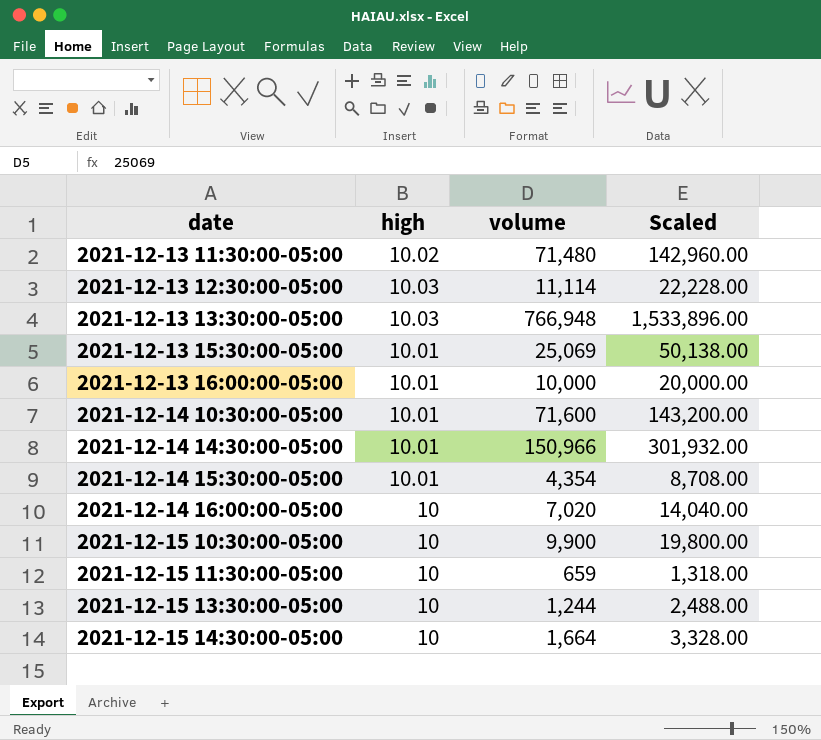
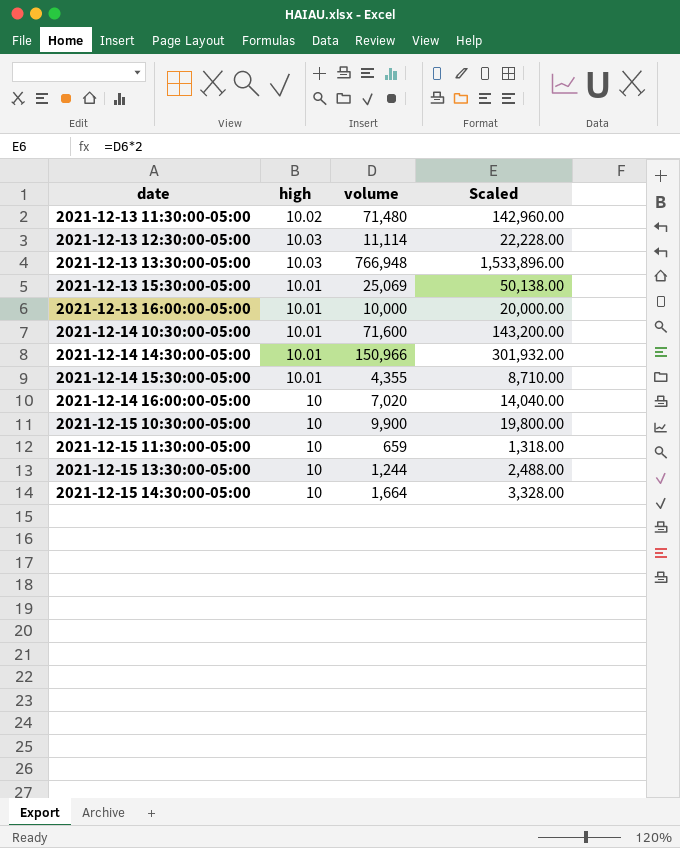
2021-12-14 15:30:00-05:00 | volume: 4,354 -> 4,355
2021-12-14 15:30:00-05:00 | Scaled: 8,708.00 -> 8,710.00

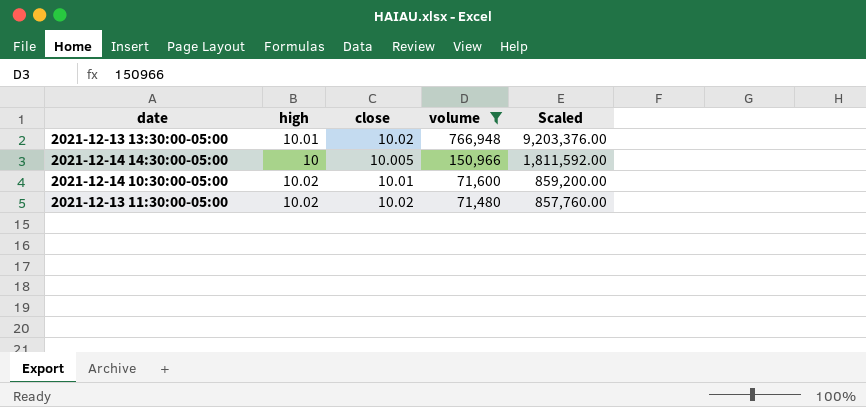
filter: none -> volume >= 71,480
row order: date ascending -> volume descending
column close | position: none -> 3
column Scaled | formula: [volume] * 2 -> [volume] * 12
2021-12-13 13:30:00-05:00 | high: 10.03 -> 10.01
2021-12-14 14:30:00-05:00 | high: 10.01 -> 10
2021-12-14 10:30:00-05:00 | high: 10.01 -> 10.02

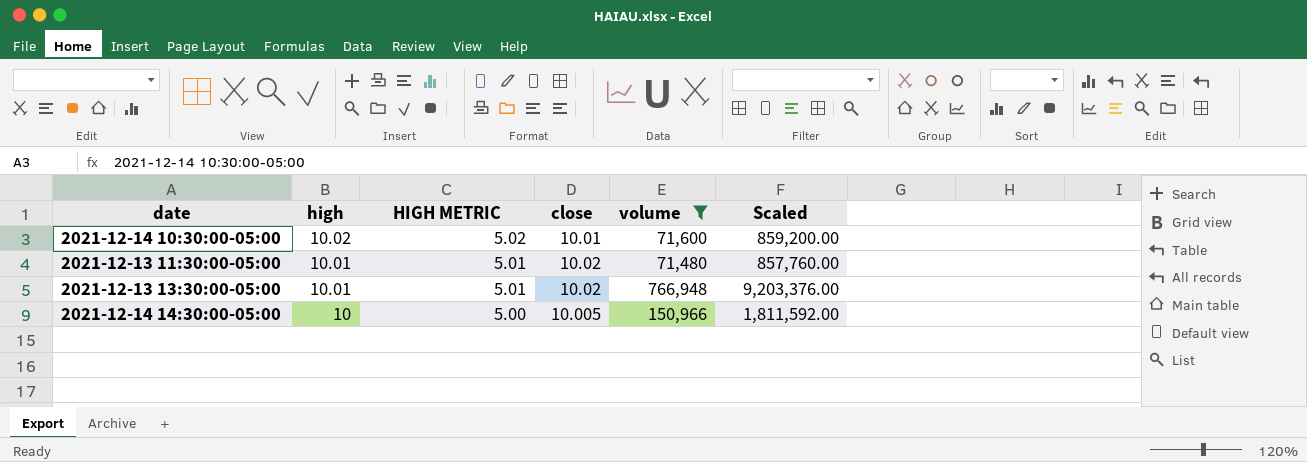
row order: volume descending -> high descending
column HIGH METRIC | formula: none -> [high] - 5
2021-12-13 11:30:00-05:00 | high: 10.02 -> 10.01

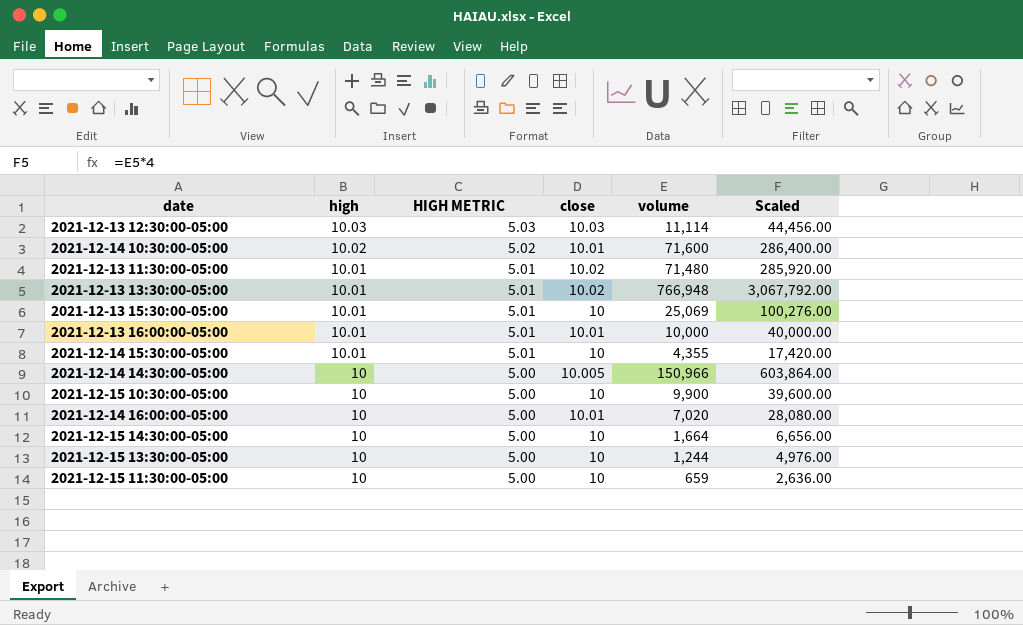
filter: volume >= 71,480 -> none
column Scaled | formula: [volume] * 12 -> [volume] * 4

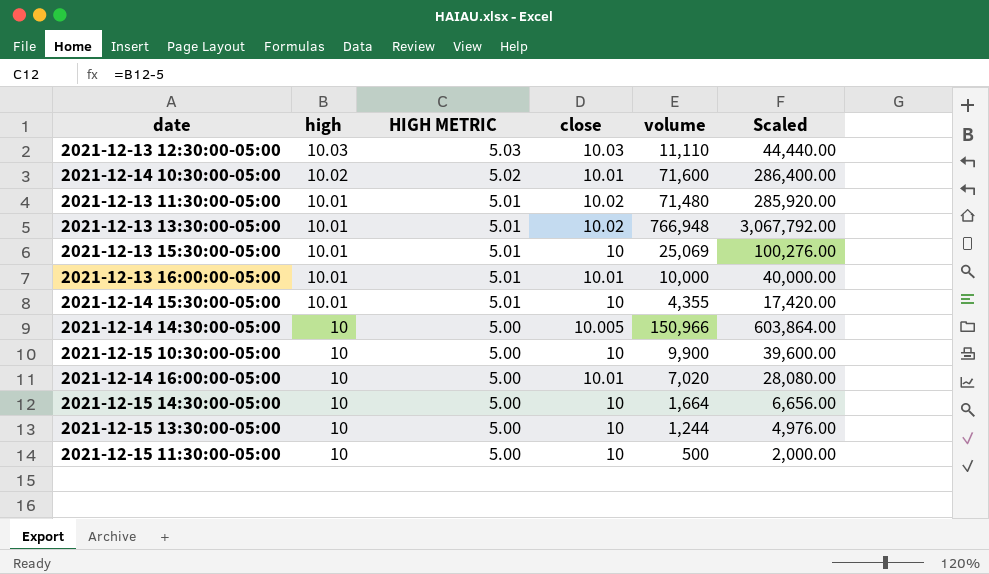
2021-12-13 12:30:00-05:00 | volume: 11,114 -> 11,110
2021-12-13 12:30:00-05:00 | Scaled: 44,456.00 -> 44,440.00
2021-12-15 11:30:00-05:00 | volume: 659 -> 500
2021-12-15 11:30:00-05:00 | Scaled: 2,636.00 -> 2,000.00

